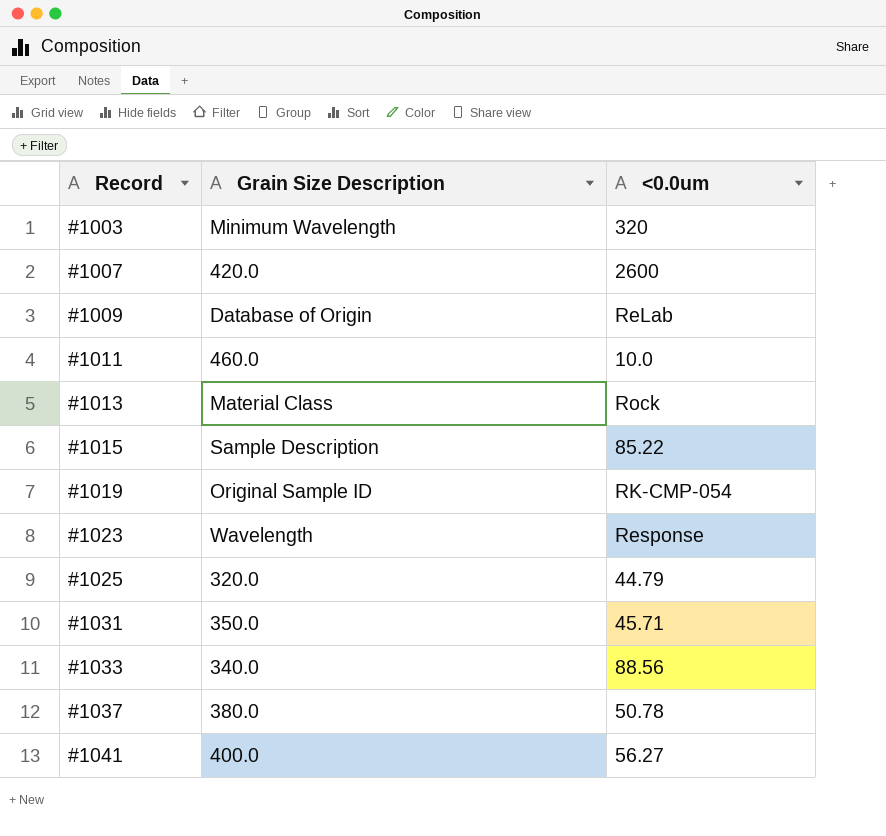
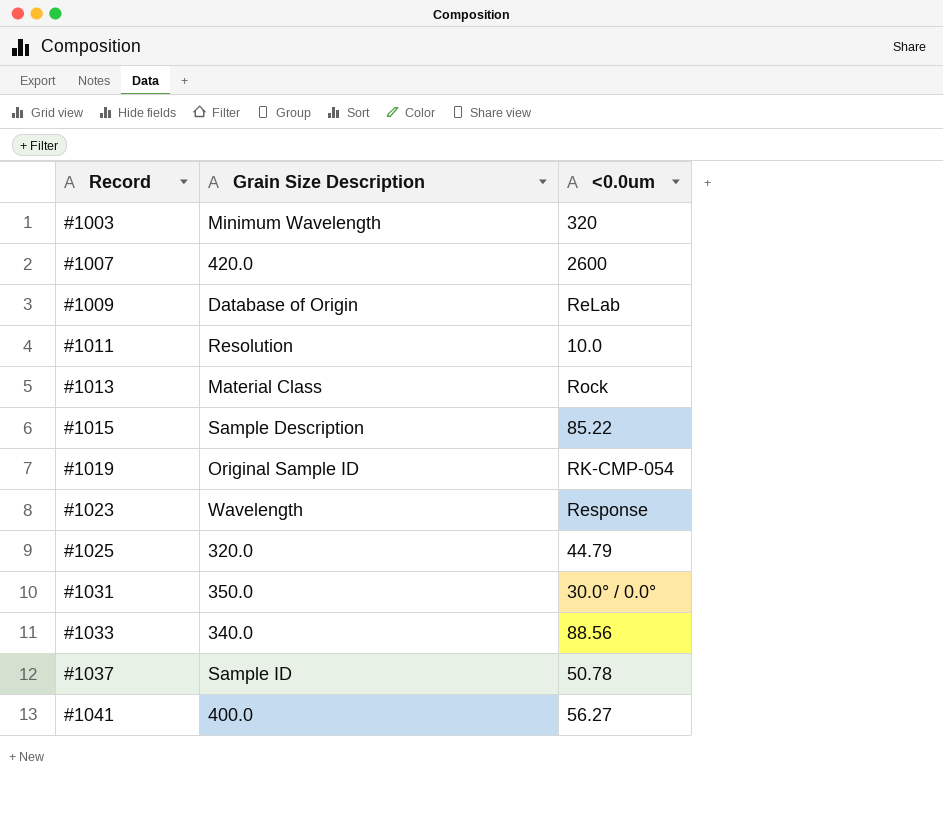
#1011 | Grain Size Description: 460.0 -> Resolution
#1031 | <0.0um: 45.71 -> 30.0° / 0.0°
#1037 | Grain Size Description: 380.0 -> Sample ID

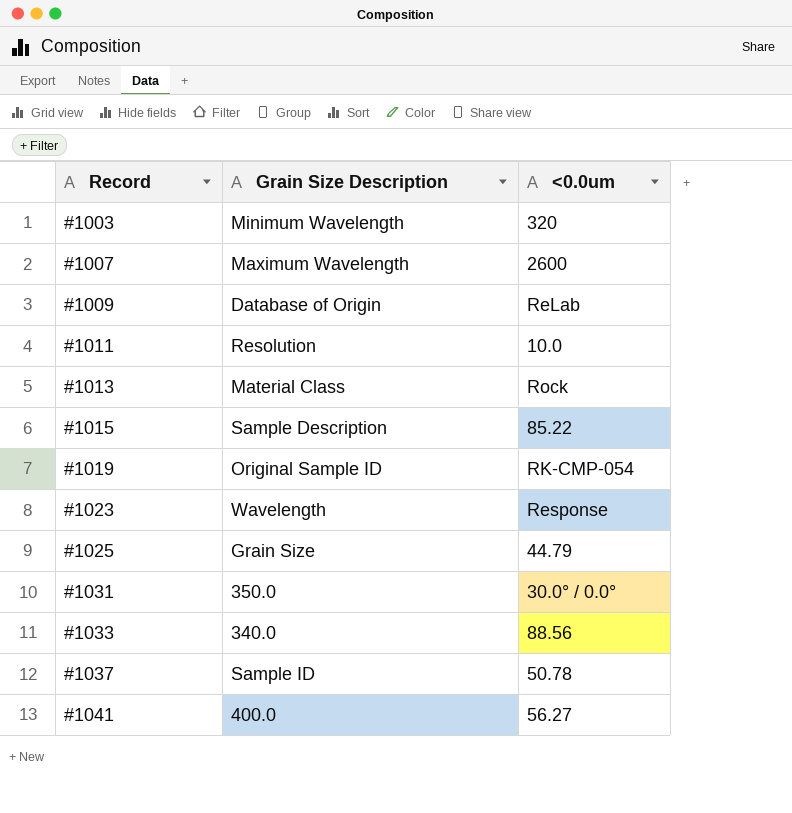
#1007 | Grain Size Description: 420.0 -> Maximum Wavelength
#1025 | Grain Size Description: 320.0 -> Grain Size

